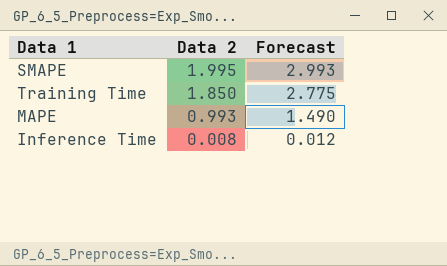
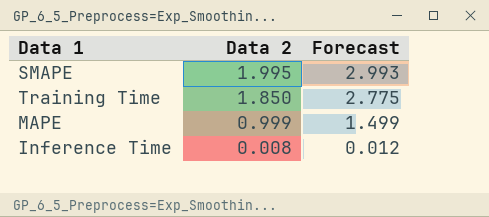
MAPE | Data 2: 0.993 -> 0.999
MAPE | Forecast: 1.490 -> 1.499

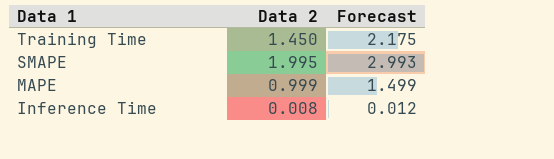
row order: Data 2 descending -> Data 1 descending
Training Time | Data 2: 1.850 -> 1.450
Training Time | Forecast: 2.775 -> 2.175

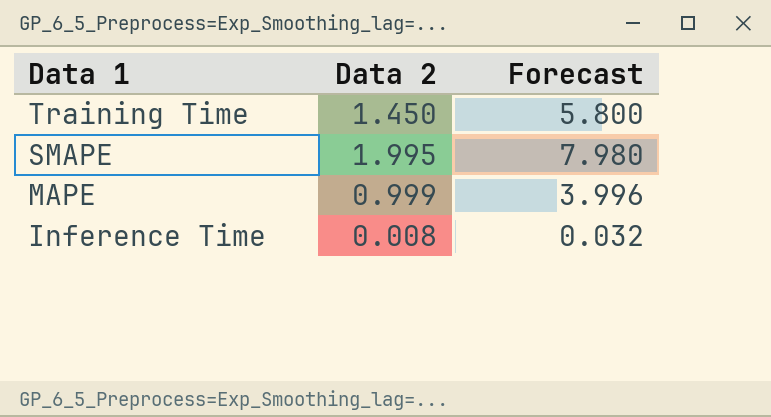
column Forecast | formula: [Data 2] * 1.5 -> [Data 2] * 4

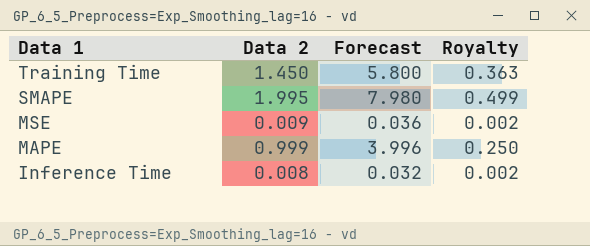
column Royalty | formula: none -> [Data 2] * 0.25
row MSE: none -> 0.009 | 0.036 | 0.002

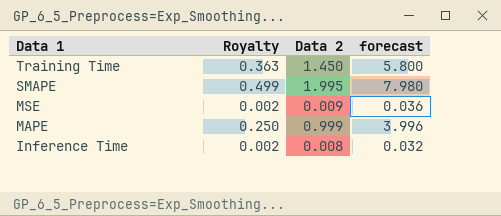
column Royalty | position: 4 -> 2
column name: Forecast -> forecast

